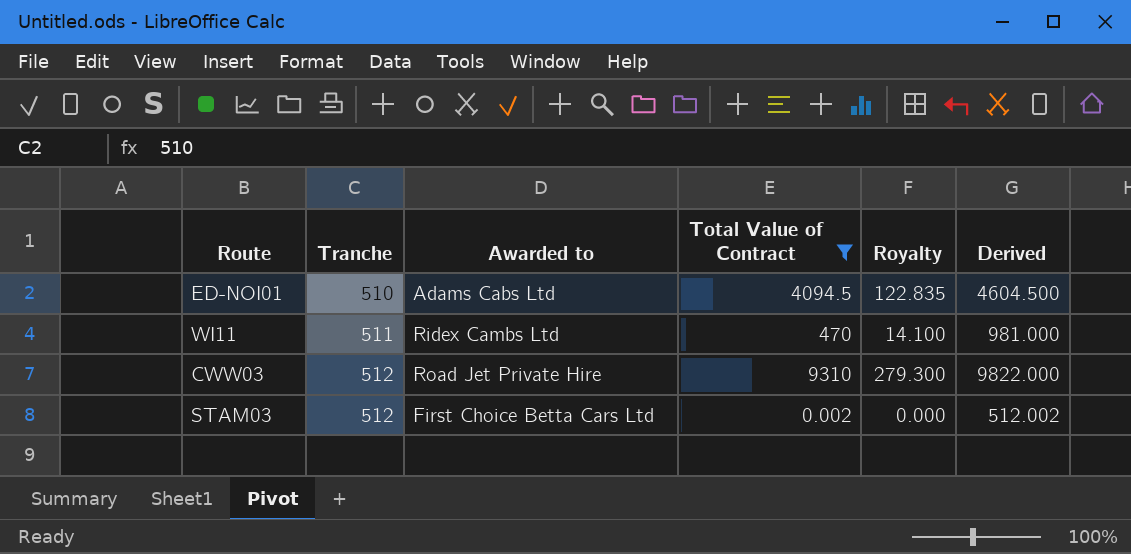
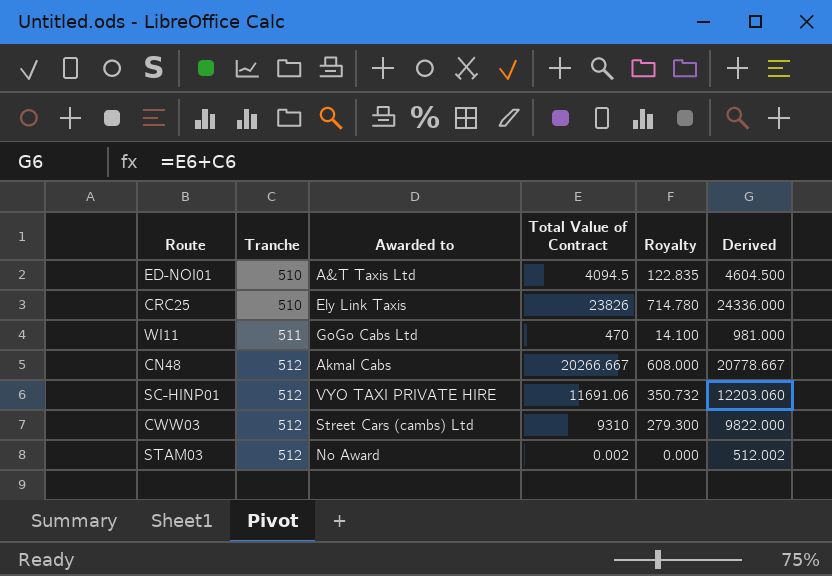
filter: Total Value of Contract <= 9310 -> none
ED-NOI01 | Awarded to: Adams Cabs Ltd -> A&T Taxis Ltd
WI11 | Awarded to: Ridex Cambs Ltd -> GoGo Cabs Ltd
CWW03 | Awarded to: Road Jet Private Hire -> Street Cars (cambs) Ltd
STAM03 | Awarded to: First Choice Betta Cars Ltd -> No Award

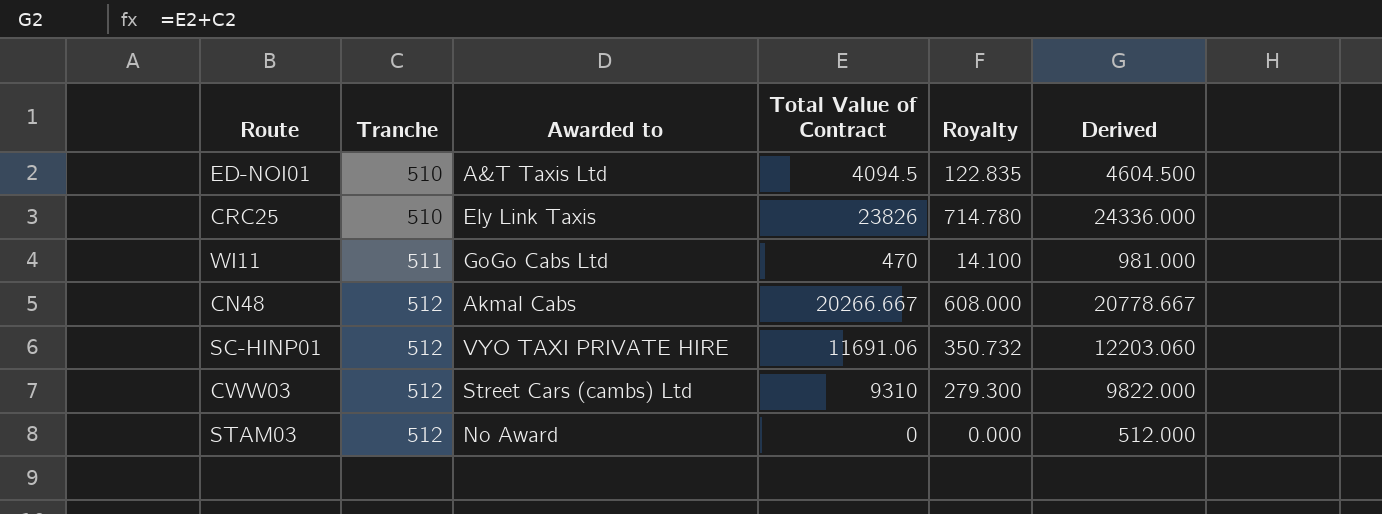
STAM03 | Total Value of Contract: 0.002 -> 0
STAM03 | Derived: 512.002 -> 512.000

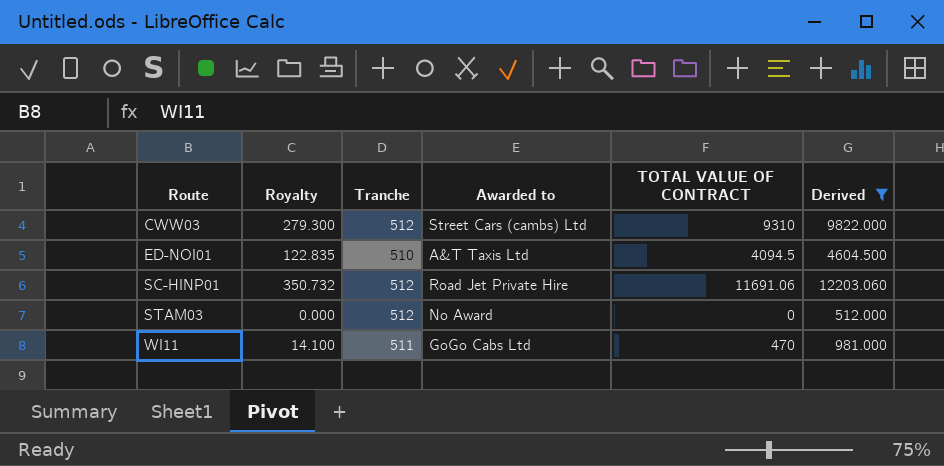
filter: none -> Derived <= 12203.060
row order: Tranche ascending -> Route ascending
column Royalty | position: 5 -> 2
column name: Total Value of Contract -> TOTAL VALUE OF CONTRACT
SC-HINP01 | Awarded to: VYO TAXI PRIVATE HIRE -> Road Jet Private Hire

